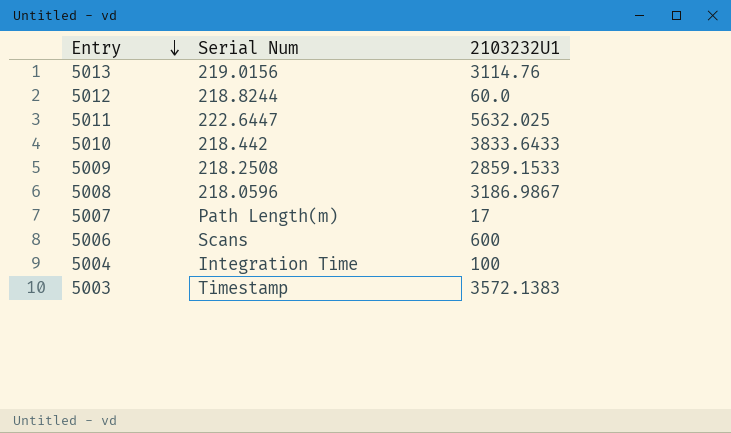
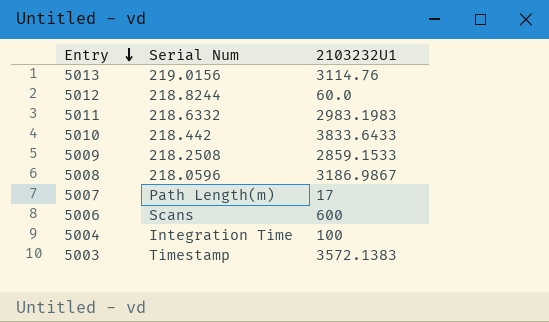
5011 | Serial Num: 222.6447 -> 218.6332
5011 | 2103232U1: 5632.025 -> 2983.1983

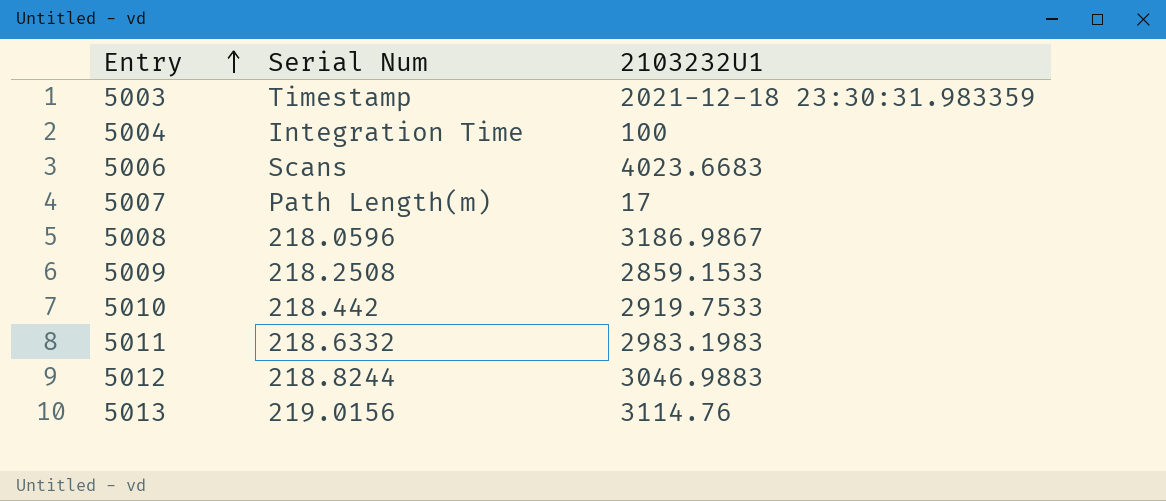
row order: Entry descending -> Entry ascending
5003 | 2103232U1: 3572.1383 -> 2021-12-18 23:30:31.983359
5006 | 2103232U1: 600 -> 4023.6683
5010 | 2103232U1: 3833.6433 -> 2919.7533
5012 | 2103232U1: 60.0 -> 3046.9883

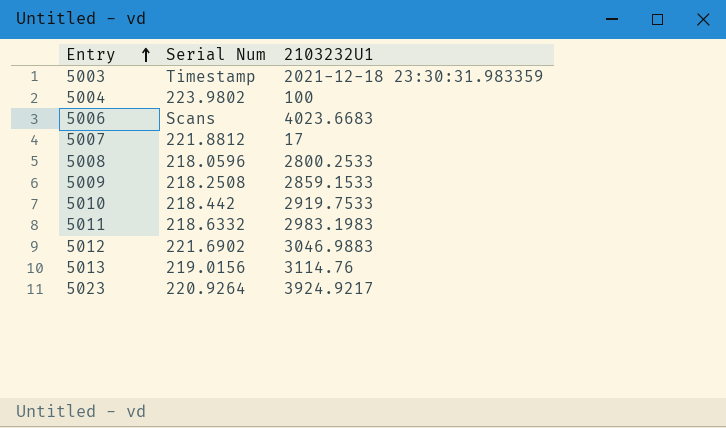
5004 | Serial Num: Integration Time -> 223.9802
5007 | Serial Num: Path Length(m) -> 221.8812
5008 | 2103232U1: 3186.9867 -> 2800.2533
5012 | Serial Num: 218.8244 -> 221.6902
row 5023: none -> 220.9264 | 3924.9217

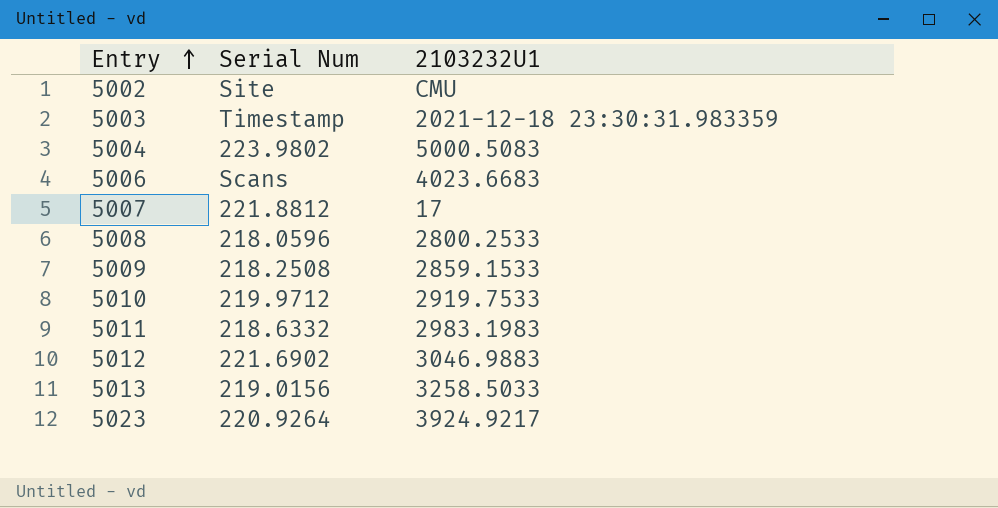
row 5002: none -> Site | CMU
5004 | 2103232U1: 100 -> 5000.5083
5010 | Serial Num: 218.442 -> 219.9712
5013 | 2103232U1: 3114.76 -> 3258.5033

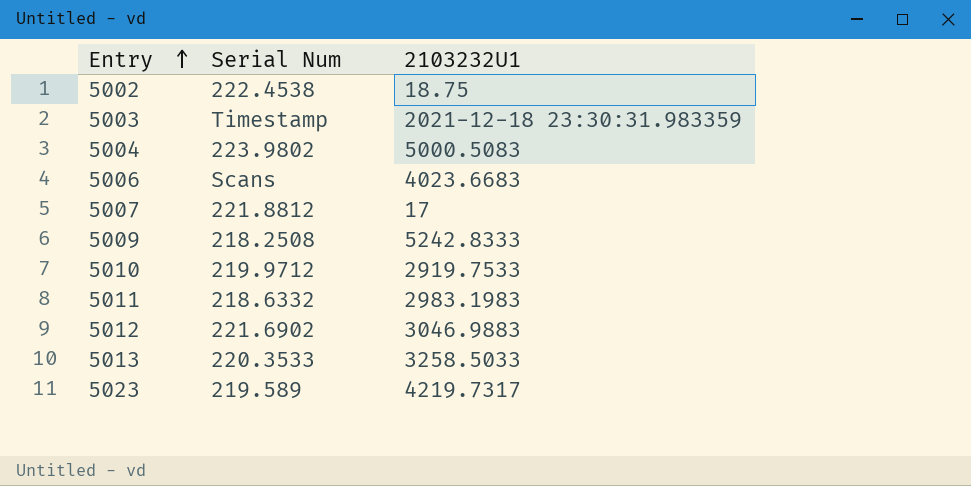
row 5008: 218.0596 | 2800.2533 -> none
5002 | Serial Num: Site -> 222.4538
5002 | 2103232U1: CMU -> 18.75
5009 | 2103232U1: 2859.1533 -> 5242.8333
5013 | Serial Num: 219.0156 -> 220.3533
5023 | Serial Num: 220.9264 -> 219.589
5023 | 2103232U1: 3924.9217 -> 4219.7317

